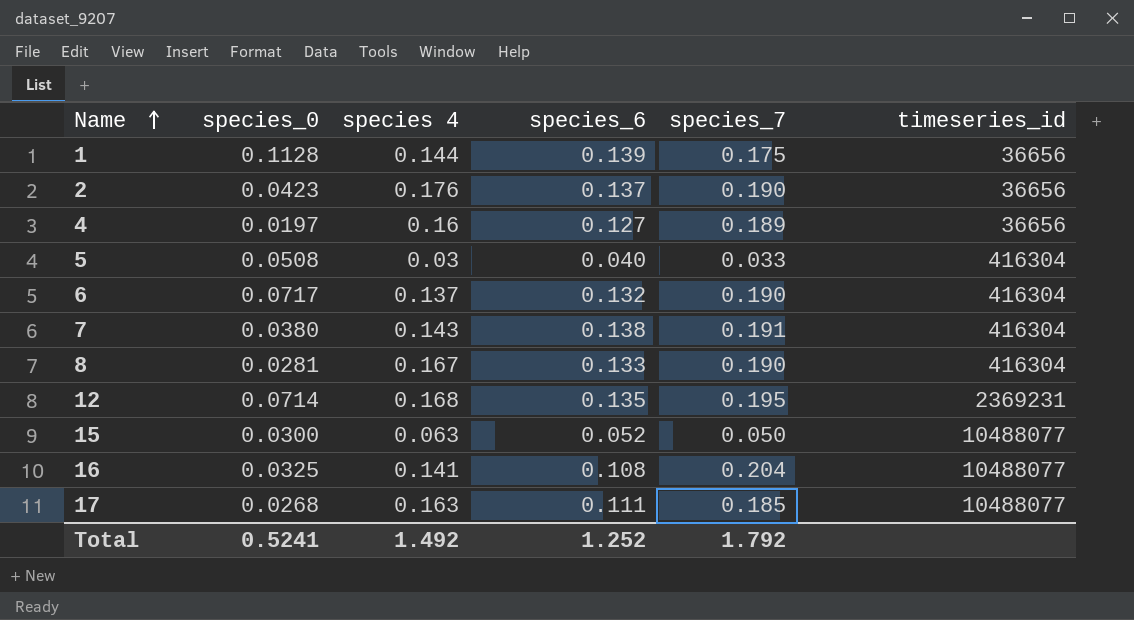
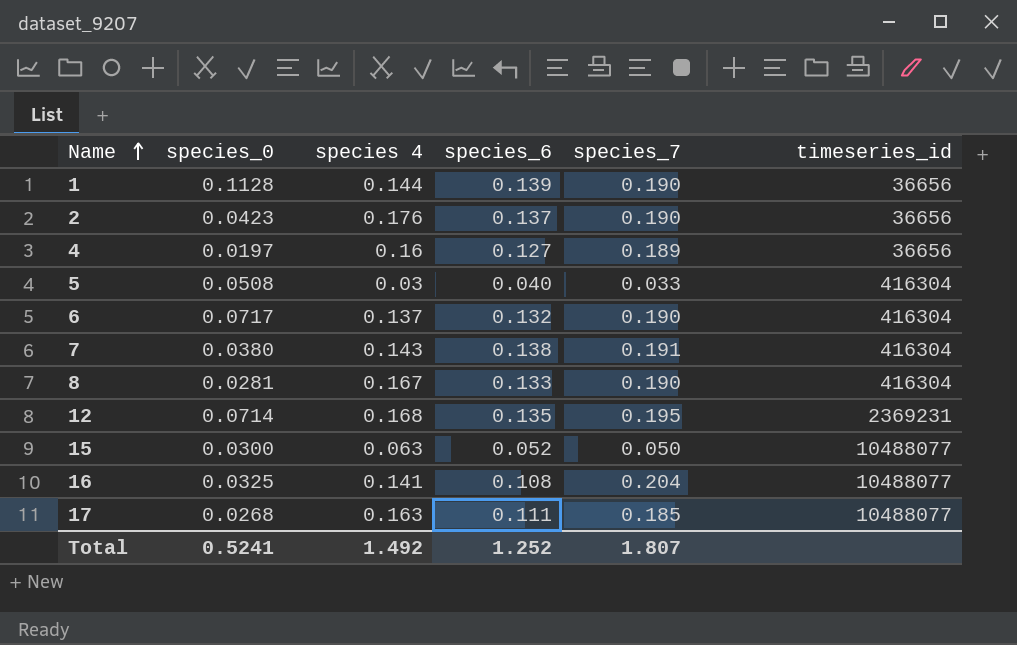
1 | species_7: 0.175 -> 0.190
Total | species_7: 1.792 -> 1.807

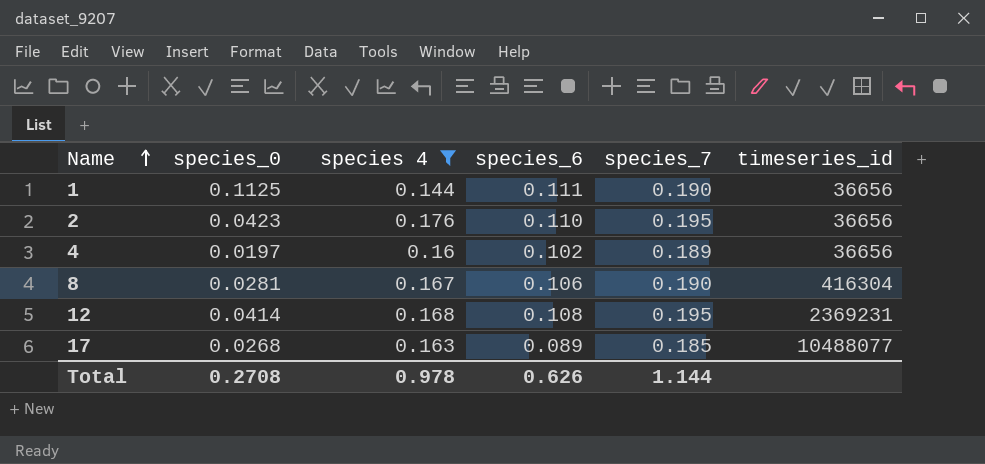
filter: none -> species 4 >= 0.144
1 | species_0: 0.1128 -> 0.1125
1 | species_6: 0.139 -> 0.111
2 | species_6: 0.137 -> 0.110
2 | species_7: 0.190 -> 0.195
4 | species_6: 0.127 -> 0.102
8 | species_6: 0.133 -> 0.106
12 | species_0: 0.0714 -> 0.0414
12 | species_6: 0.135 -> 0.108
17 | species_6: 0.111 -> 0.089
Total | species_0: 0.5241 -> 0.2708
Total | species 4: 1.492 -> 0.978
Total | species_6: 1.252 -> 0.626
Total | species_7: 1.807 -> 1.144

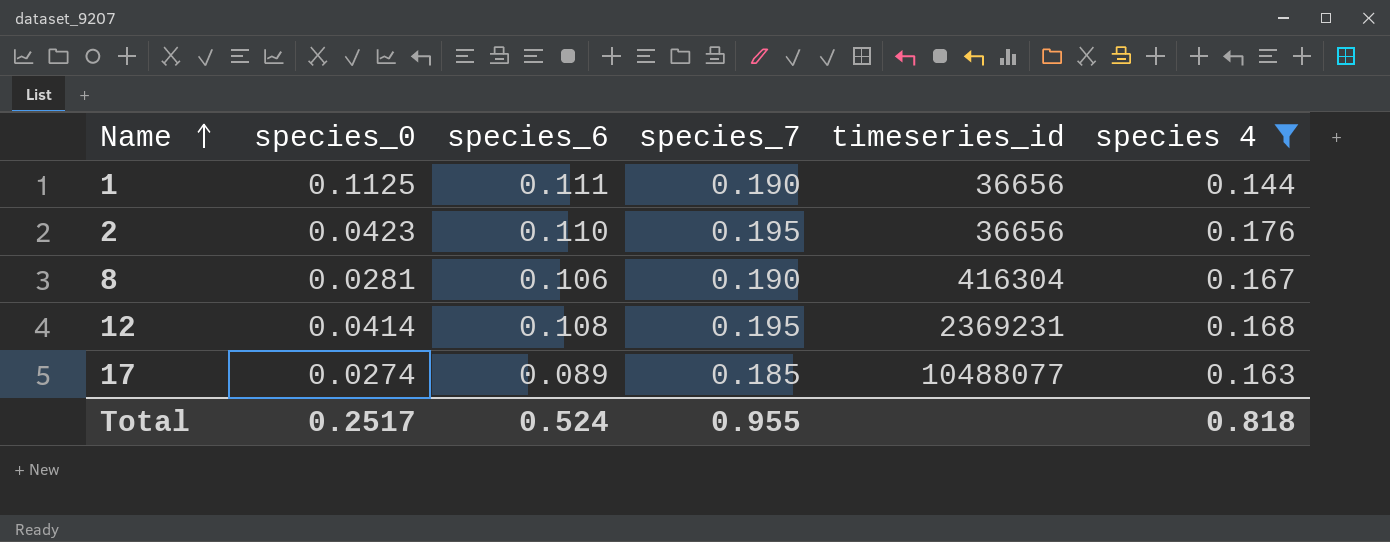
column species 4 | position: 3 -> 6
row 4: 0.0197 | 0.16 | 0.102 | 0.189 | 36656 -> none
17 | species_0: 0.0268 -> 0.0274
Total | species_0: 0.2708 -> 0.2517
Total | species_6: 0.626 -> 0.524
Total | species_7: 1.144 -> 0.955
Total | species 4: 0.978 -> 0.818

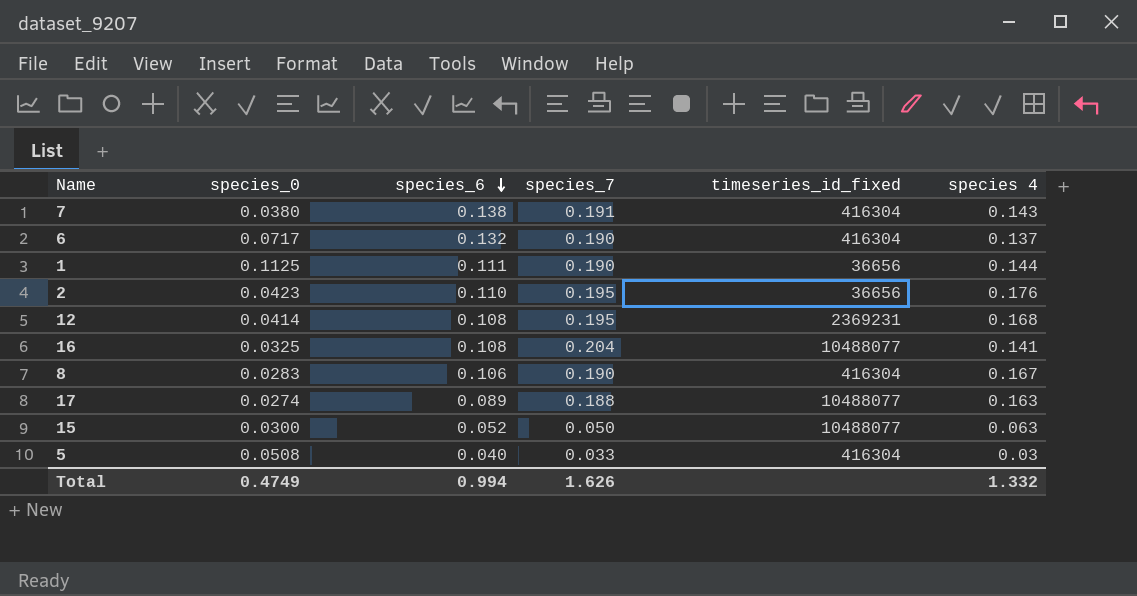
filter: species 4 >= 0.144 -> none
row order: Name ascending -> species_6 descending
column name: timeseries_id -> timeseries_id_fixed
8 | species_0: 0.0281 -> 0.0283
17 | species_7: 0.185 -> 0.188
Total | species_0: 0.2517 -> 0.4749
Total | species_6: 0.524 -> 0.994
Total | species_7: 0.955 -> 1.626
Total | species 4: 0.818 -> 1.332

